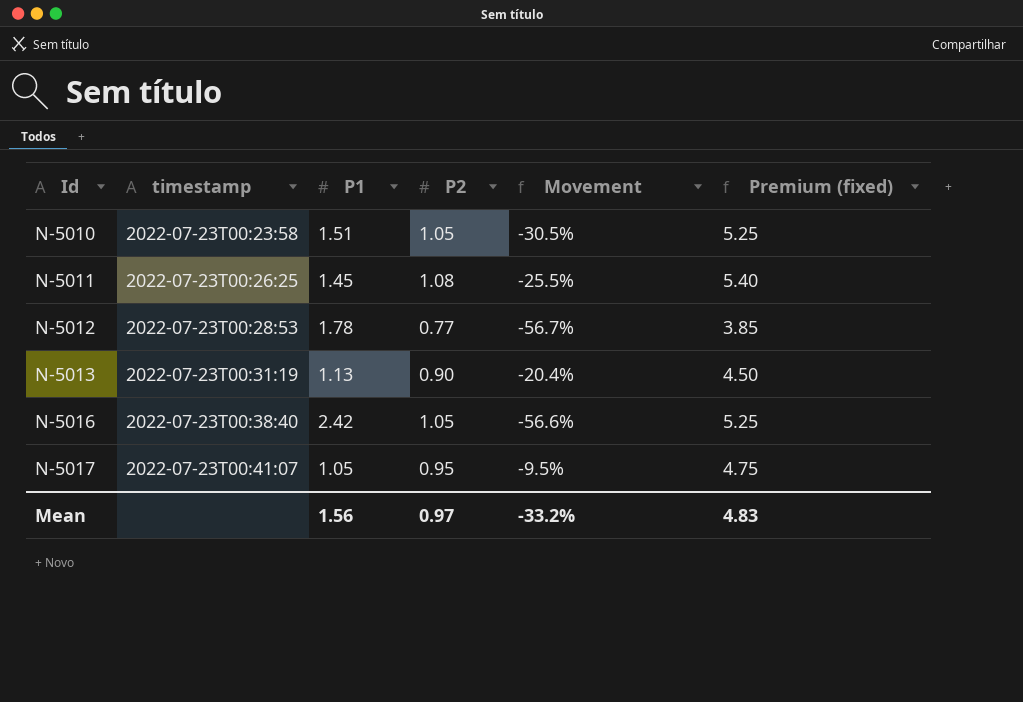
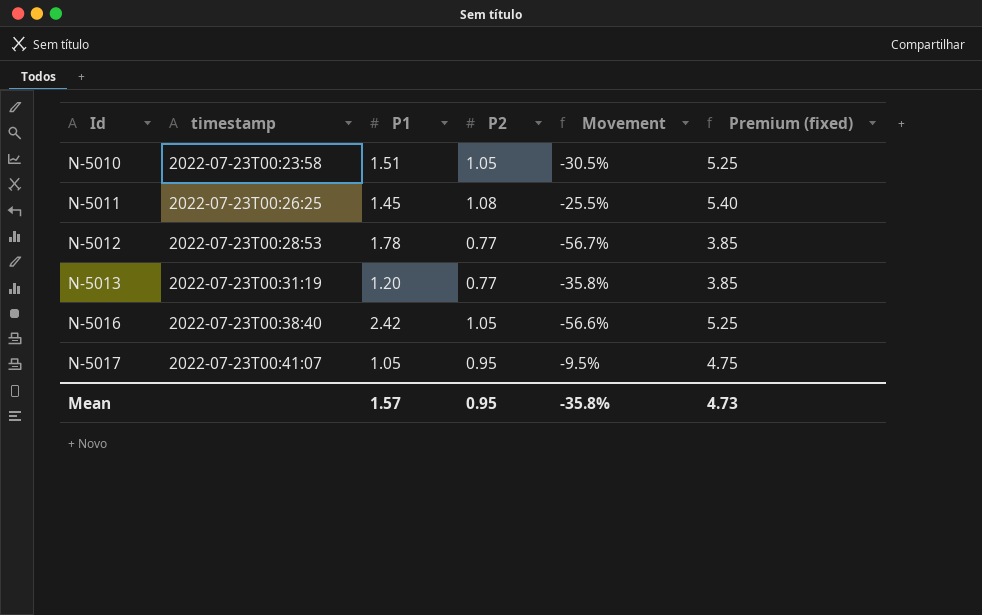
N-5013 | P1: 1.13 -> 1.20
N-5013 | P2: 0.90 -> 0.77
N-5013 | Movement: -20.4% -> -35.8%
N-5013 | Premium (fixed): 4.50 -> 3.85
Mean | P1: 1.56 -> 1.57
Mean | P2: 0.97 -> 0.95
Mean | Movement: -33.2% -> -35.8%
Mean | Premium (fixed): 4.83 -> 4.73

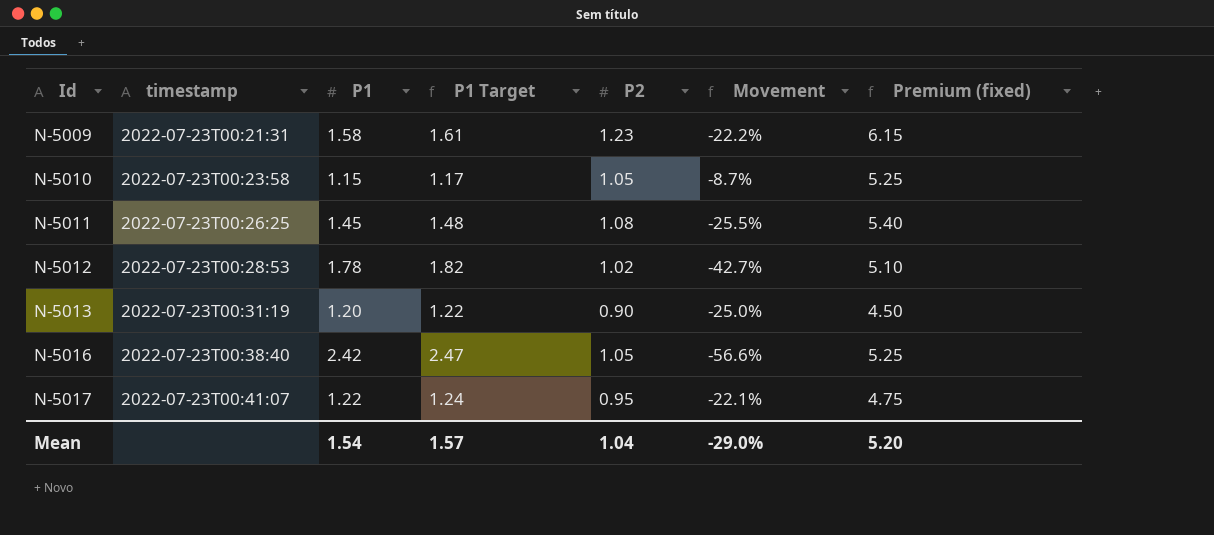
column P1 Target | formula: none -> [P1] * 1.02
row N-5009: none -> 2022-07-23T00:21:31 | 1.58 | 1.61 | 1.23 | -22.2% | 6.15
N-5010 | P1: 1.51 -> 1.15
N-5010 | Movement: -30.5% -> -8.7%
N-5012 | P2: 0.77 -> 1.02
N-5012 | Movement: -56.7% -> -42.7%
N-5012 | Premium (fixed): 3.85 -> 5.10
N-5013 | P2: 0.77 -> 0.90
N-5013 | Movement: -35.8% -> -25.0%
N-5013 | Premium (fixed): 3.85 -> 4.50
N-5017 | P1: 1.05 -> 1.22
N-5017 | Movement: -9.5% -> -22.1%
Mean | P1: 1.57 -> 1.54
Mean | P2: 0.95 -> 1.04
Mean | Movement: -35.8% -> -29.0%
Mean | Premium (fixed): 4.73 -> 5.20

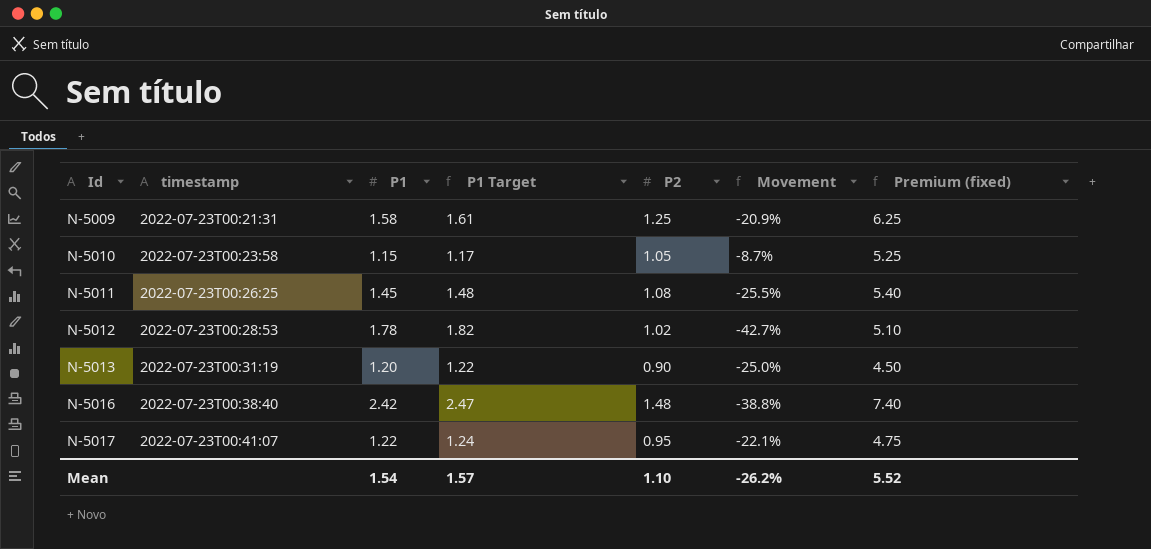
N-5009 | P2: 1.23 -> 1.25
N-5009 | Movement: -22.2% -> -20.9%
N-5009 | Premium (fixed): 6.15 -> 6.25
N-5016 | P2: 1.05 -> 1.48
N-5016 | Movement: -56.6% -> -38.8%
N-5016 | Premium (fixed): 5.25 -> 7.40
Mean | P2: 1.04 -> 1.10
Mean | Movement: -29.0% -> -26.2%
Mean | Premium (fixed): 5.20 -> 5.52

